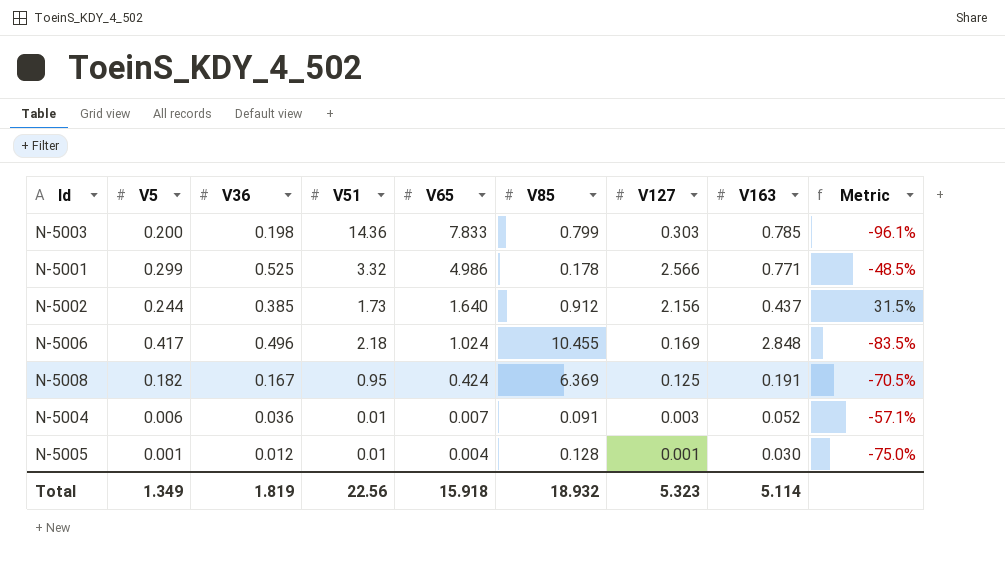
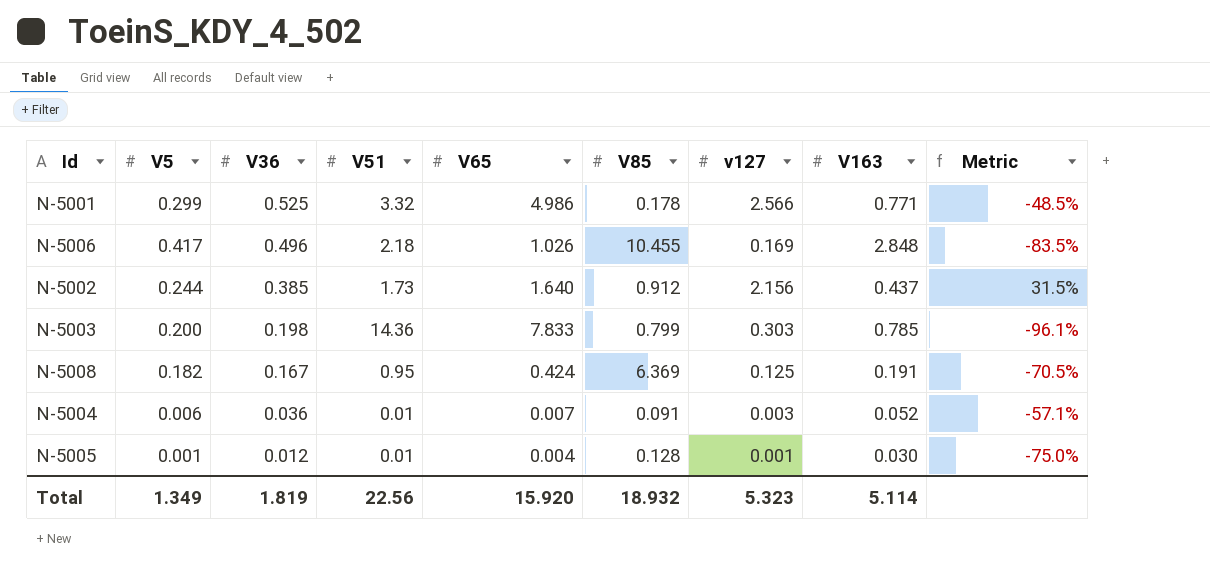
row order: V65 descending -> V36 descending
column name: V127 -> v127
N-5006 | V65: 1.024 -> 1.026
Total | V65: 15.918 -> 15.920

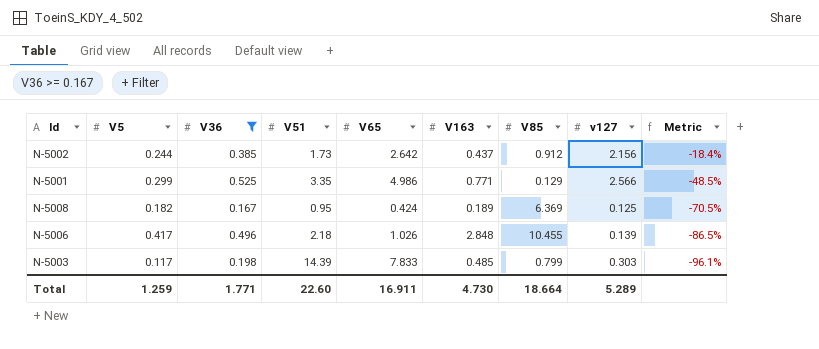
filter: none -> V36 >= 0.167
row order: V36 descending -> Metric descending
column V163 | position: 8 -> 6
N-5002 | V65: 1.640 -> 2.642
N-5002 | Metric: 31.5% -> -18.4%
N-5001 | V51: 3.32 -> 3.35
N-5001 | V85: 0.178 -> 0.129
N-5008 | V163: 0.191 -> 0.189
N-5006 | v127: 0.169 -> 0.139
N-5006 | Metric: -83.5% -> -86.5%
N-5003 | V5: 0.200 -> 0.117
N-5003 | V51: 14.36 -> 14.39
N-5003 | V163: 0.785 -> 0.485
Total | V5: 1.349 -> 1.259
Total | V36: 1.819 -> 1.771
Total | V51: 22.56 -> 22.60
Total | V65: 15.920 -> 16.911
Total | V163: 5.114 -> 4.730
Total | V85: 18.932 -> 18.664
Total | v127: 5.323 -> 5.289

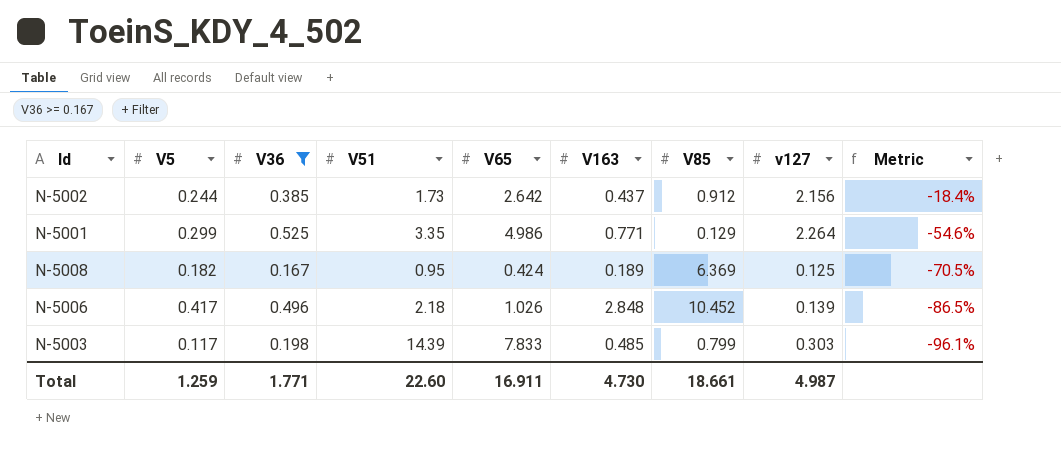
N-5001 | v127: 2.566 -> 2.264
N-5001 | Metric: -48.5% -> -54.6%
N-5006 | V85: 10.455 -> 10.452
Total | V85: 18.664 -> 18.661
Total | v127: 5.289 -> 4.987

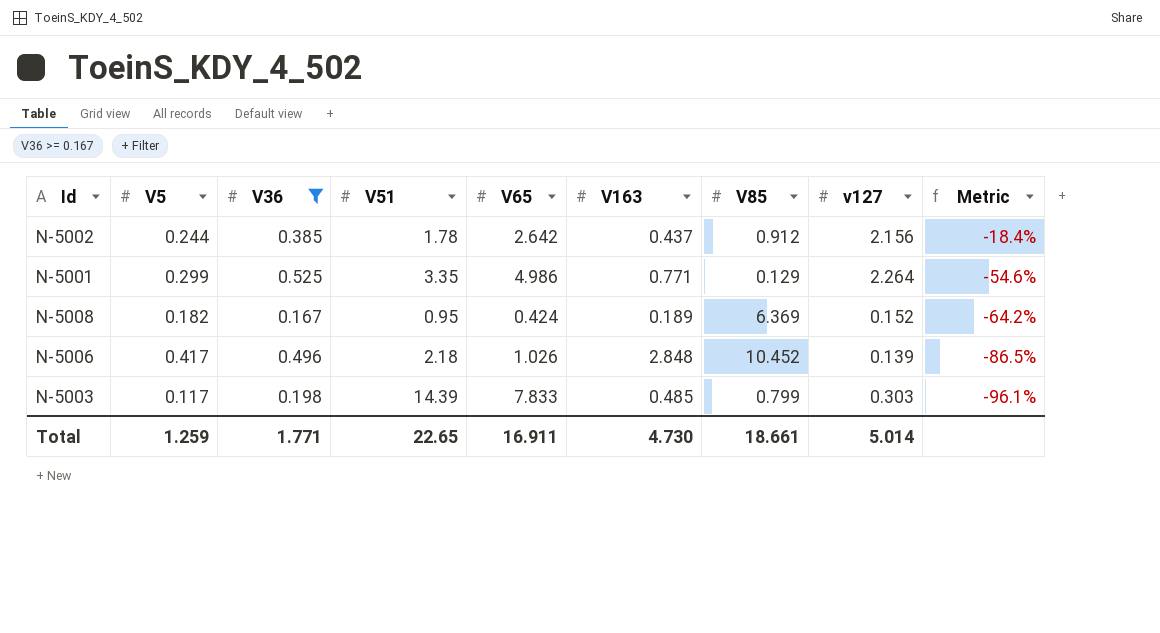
N-5002 | V51: 1.73 -> 1.78
N-5008 | v127: 0.125 -> 0.152
N-5008 | Metric: -70.5% -> -64.2%
Total | V51: 22.60 -> 22.65
Total | v127: 4.987 -> 5.014

